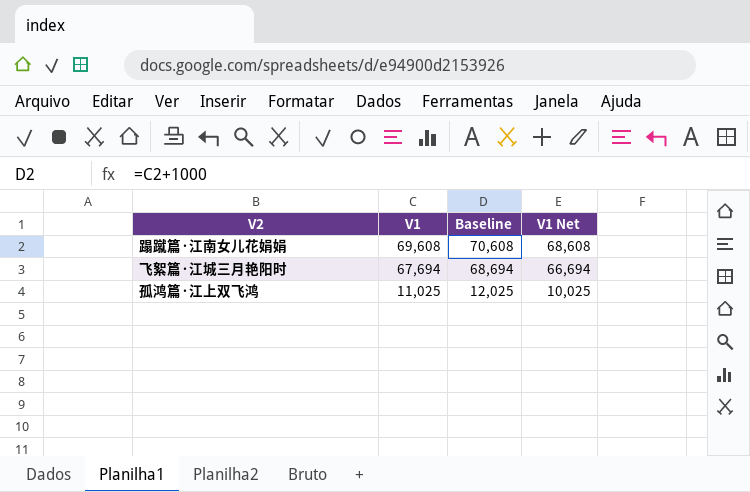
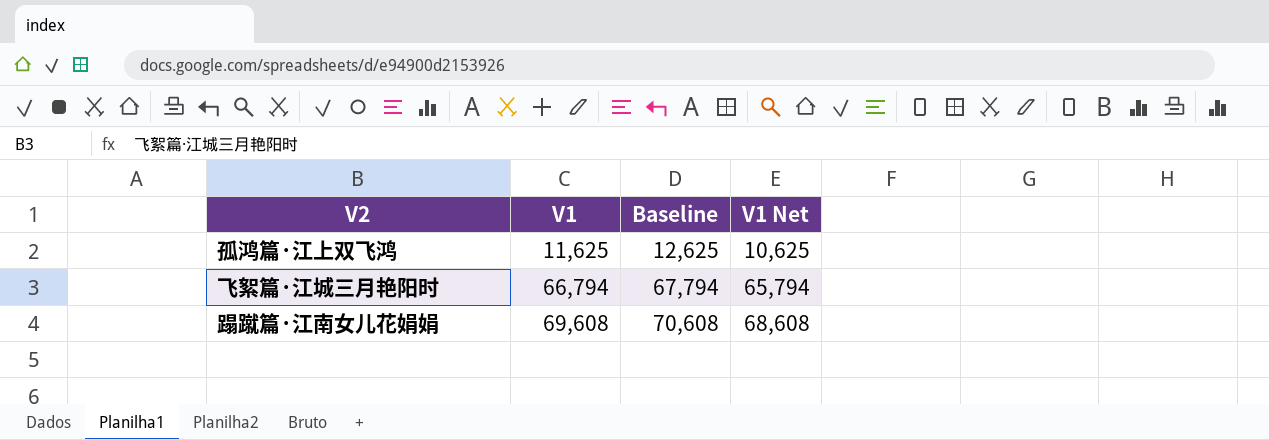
row order: V1 descending -> V1 ascending
孤鸿篇·江上双飞鸿 | V1: 11,025 -> 11,625
孤鸿篇·江上双飞鸿 | Baseline: 12,025 -> 12,625
孤鸿篇·江上双飞鸿 | V1 Net: 10,025 -> 10,625
飞絮篇·江城三月艳阳时 | V1: 67,694 -> 66,794
飞絮篇·江城三月艳阳时 | Baseline: 68,694 -> 67,794
飞絮篇·江城三月艳阳时 | V1 Net: 66,694 -> 65,794

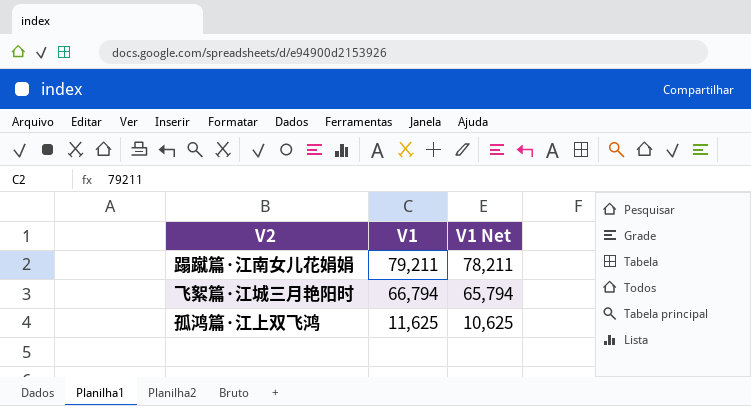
row order: V1 ascending -> V1 descending
column Baseline | formula: [V1] + 1000 -> none
蹋蹴篇·江南女儿花娟娟 | V1: 69,608 -> 79,211
蹋蹴篇·江南女儿花娟娟 | V1 Net: 68,608 -> 78,211

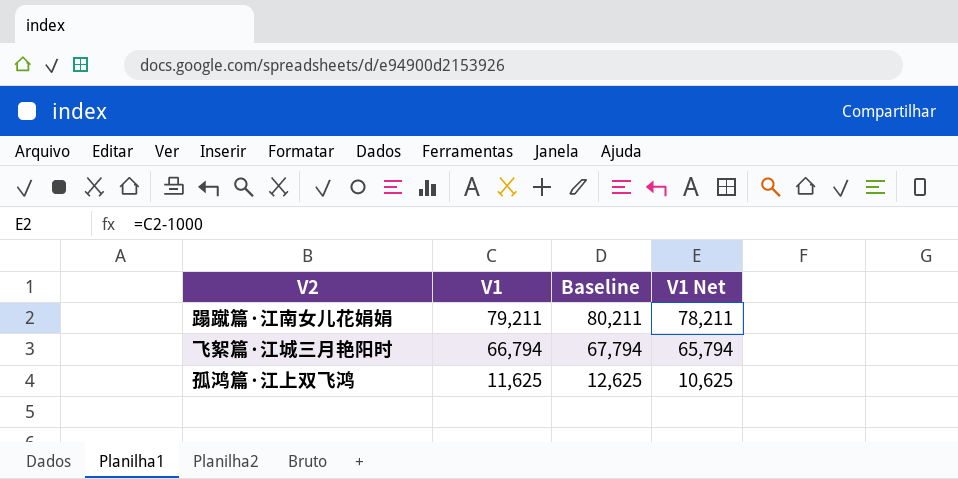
column Baseline | formula: none -> [V1] + 1000

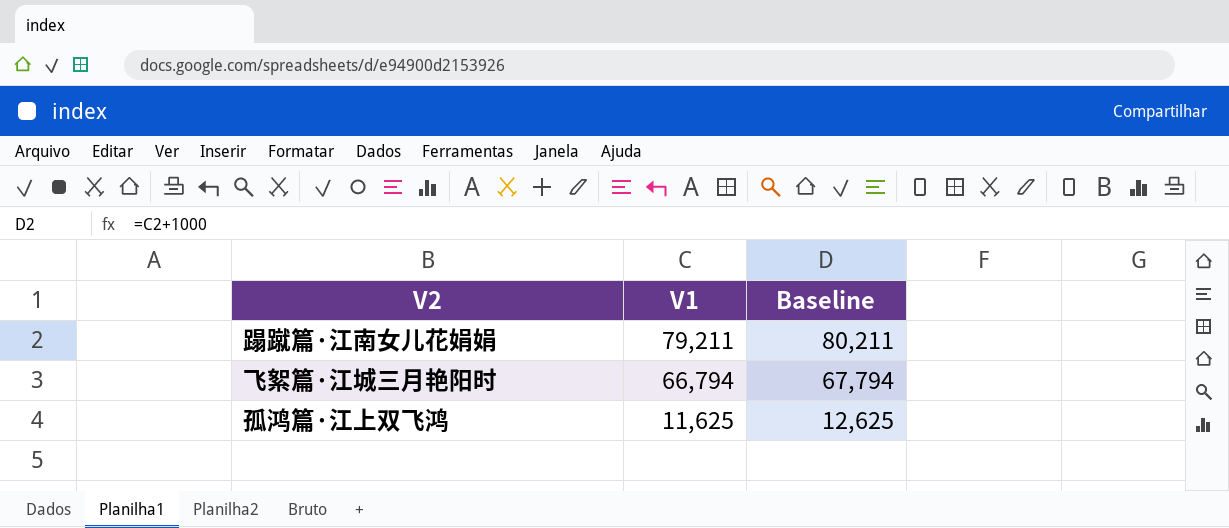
column V1 Net | formula: [V1] - 1000 -> none

